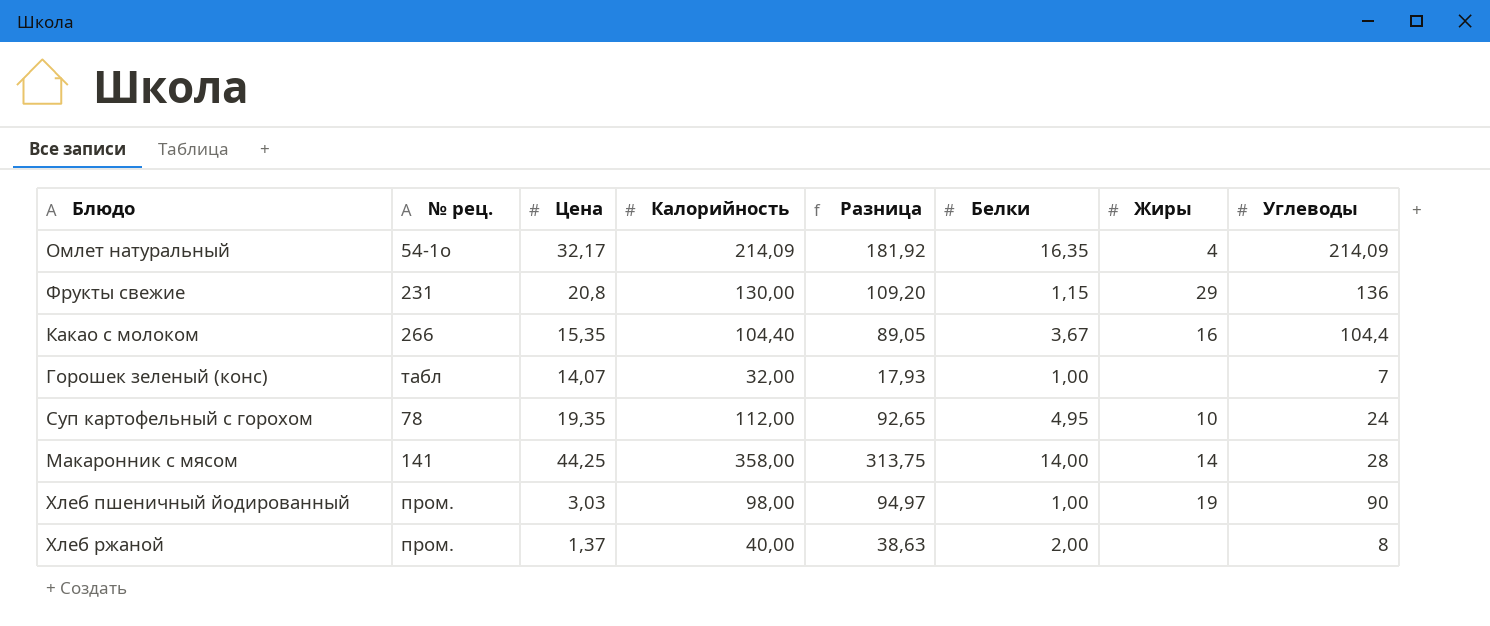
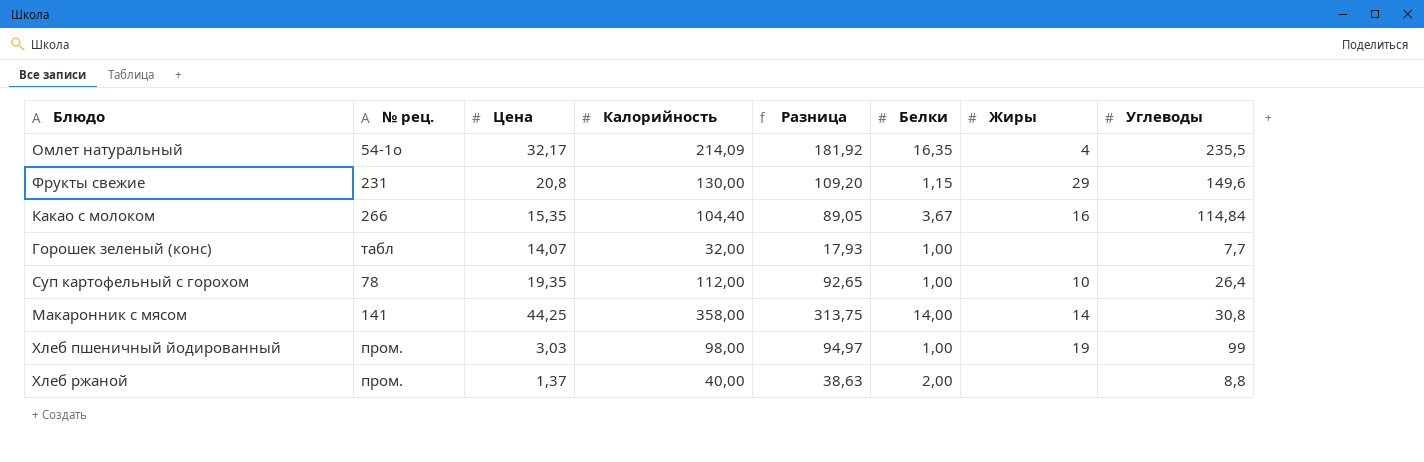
Омлет натуральный | Углеводы: 214,09 -> 235,5
Фрукты свежие | Углеводы: 136 -> 149,6
Какао с молоком | Углеводы: 104,4 -> 114,84
Горошек зеленый (конс) | Углеводы: 7 -> 7,7
Суп картофельный с горохом | Белки: 4,95 -> 1,00
Суп картофельный с горохом | Углеводы: 24 -> 26,4
Макаронник с мясом | Углеводы: 28 -> 30,8
Хлеб пшеничный йодированный | Углеводы: 90 -> 99
Хлеб ржаной | Углеводы: 8 -> 8,8

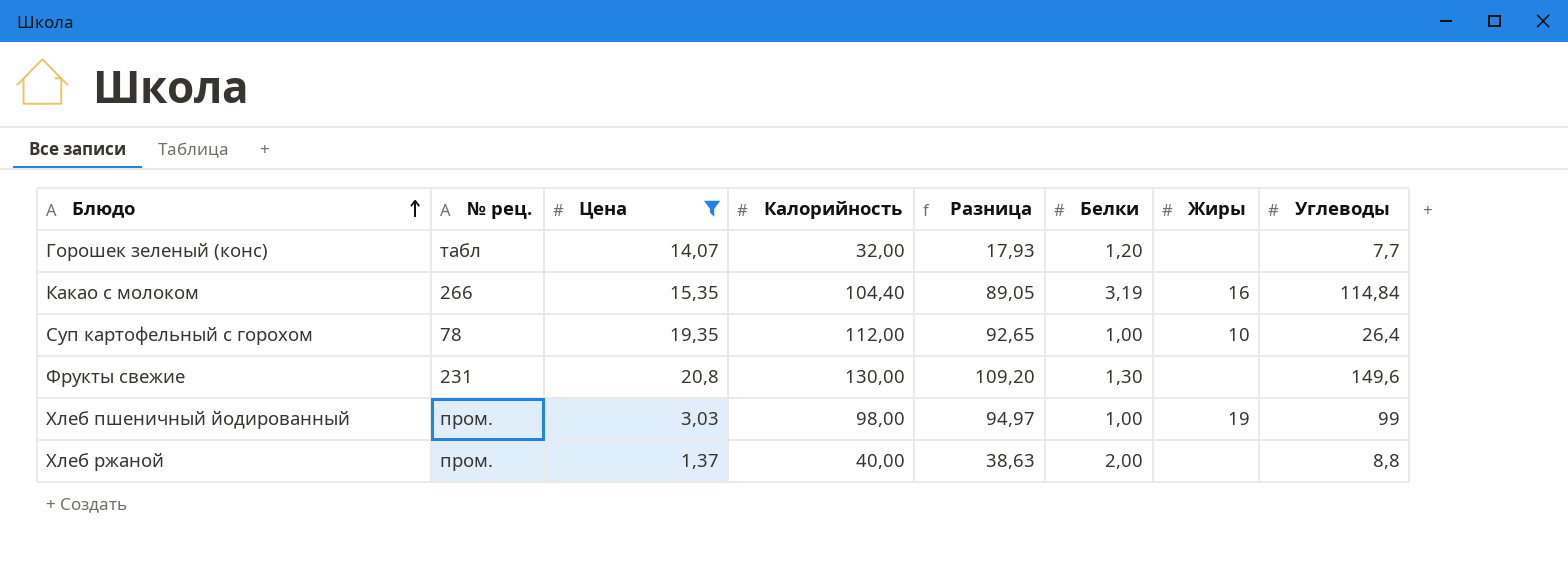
filter: none -> Цена <= 20,8
row order: none -> Блюдо ascending
Горошек зеленый (конс) | Белки: 1,00 -> 1,20
Какао с молоком | Белки: 3,67 -> 3,19
Фрукты свежие | Белки: 1,15 -> 1,30
Фрукты свежие | Жиры: 29 -> none

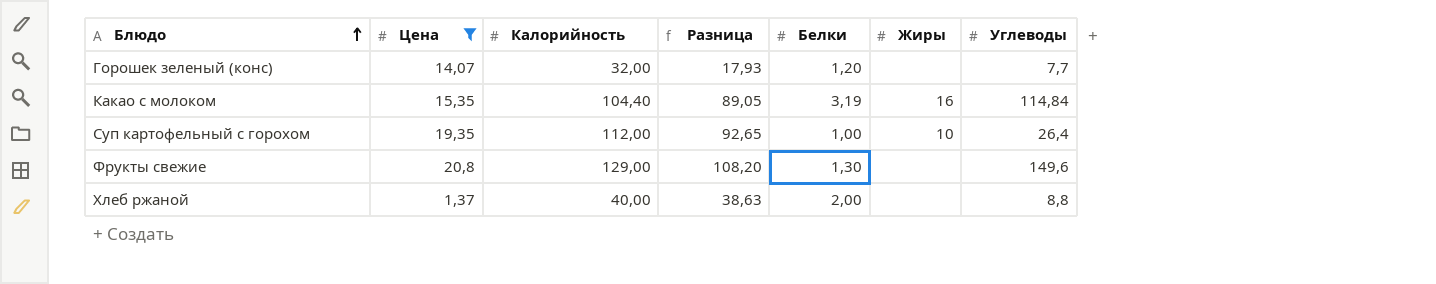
column № рец. | position: 2 -> none
row Хлеб пшеничный йодированный: пром. | 3,03 | 98,00 | 94,97 | 1,00 | 19 | 99 -> none
Фрукты свежие | Калорийность: 130,00 -> 129,00
Фрукты свежие | Разница: 109,20 -> 108,20

